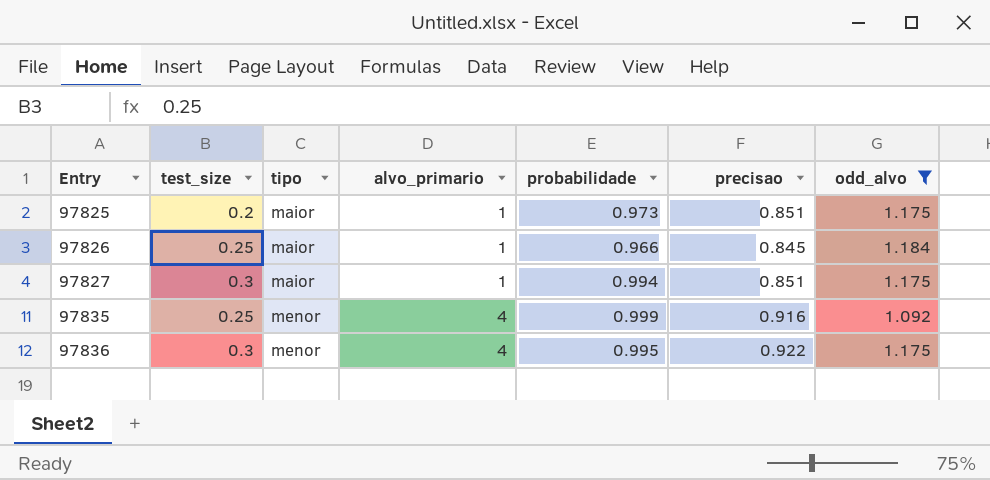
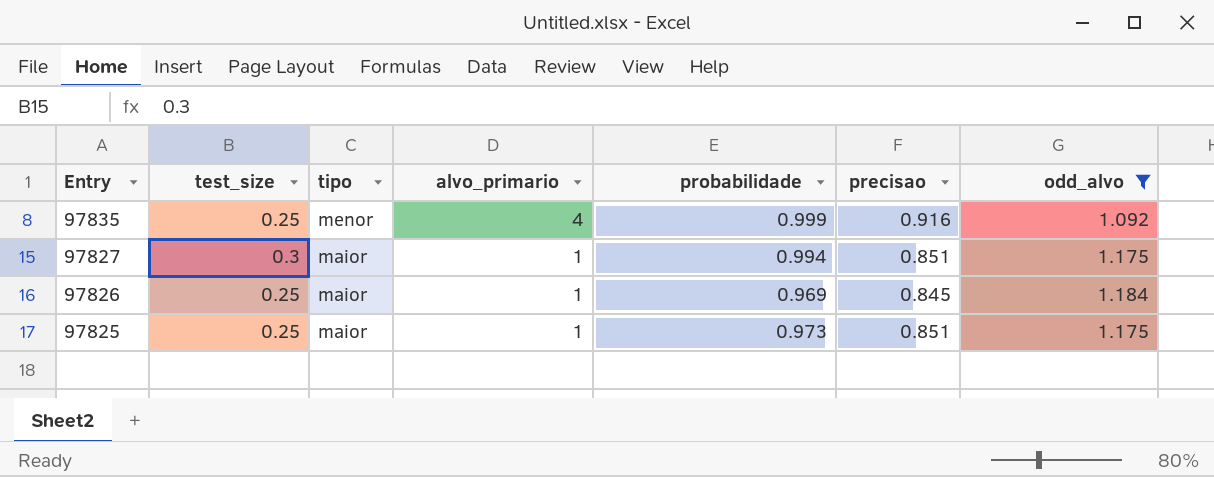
row order: Entry ascending -> Entry descending
row 97836: 0.3 | menor | 4 | 0.995 | 0.922 | 1.175 -> none
97826 | probabilidade: 0.966 -> 0.969
97825 | test_size: 0.2 -> 0.25

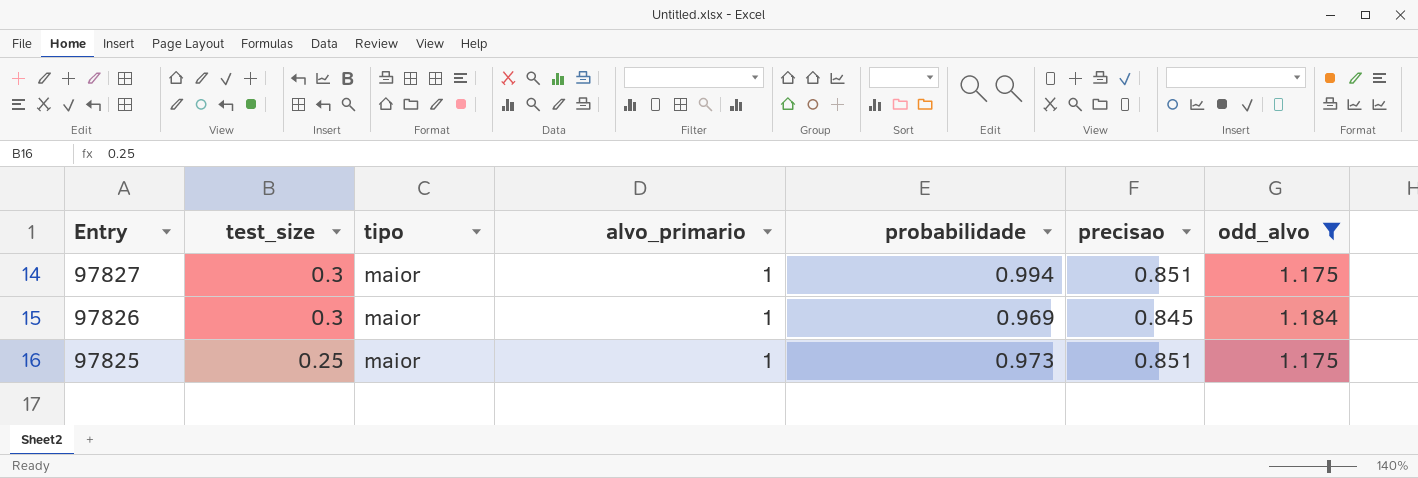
row 97835: 0.25 | menor | 4 | 0.999 | 0.916 | 1.092 -> none
97826 | test_size: 0.25 -> 0.3

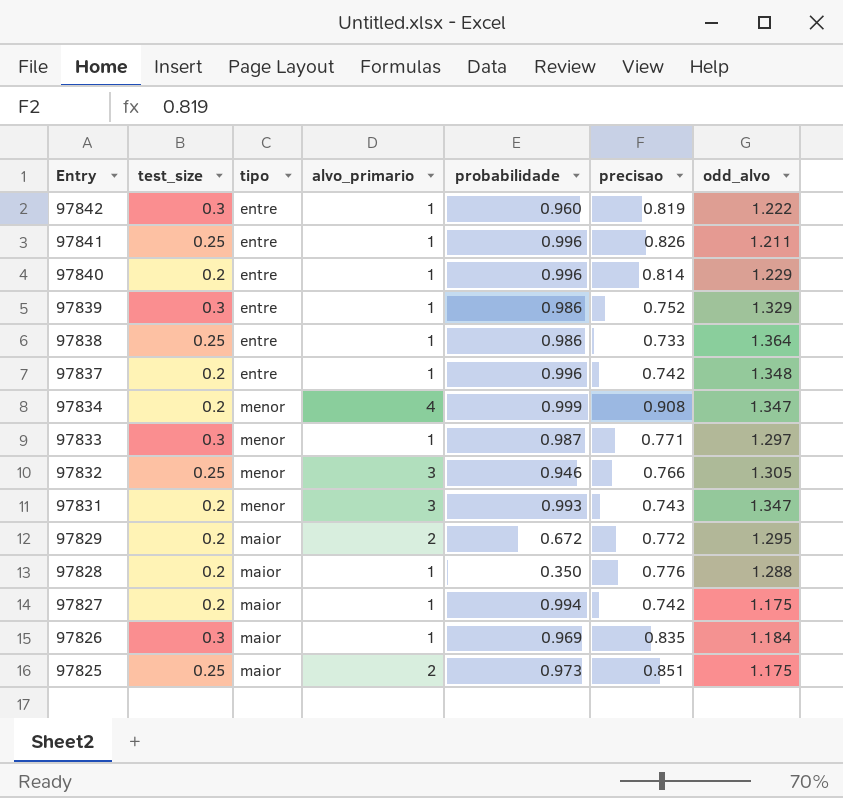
filter: odd_alvo <= 1.184 -> none
97827 | test_size: 0.3 -> 0.2
97827 | precisao: 0.851 -> 0.742
97826 | precisao: 0.845 -> 0.835
97825 | alvo_primario: 1 -> 2

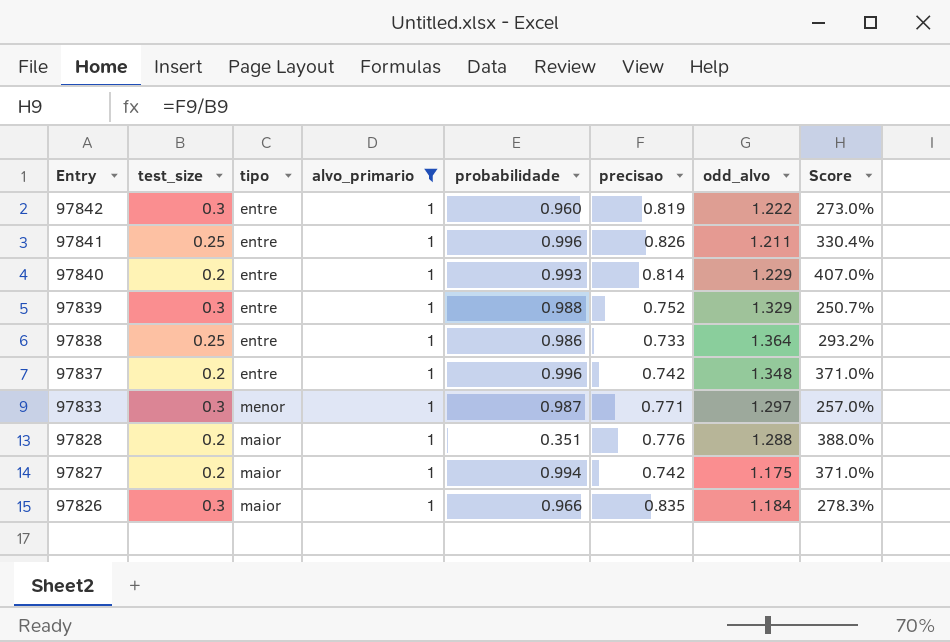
filter: none -> alvo_primario = 1
column Score | formula: none -> [precisao] / [test_size]
97840 | probabilidade: 0.996 -> 0.993
97839 | probabilidade: 0.986 -> 0.988
97828 | probabilidade: 0.350 -> 0.351
97826 | probabilidade: 0.969 -> 0.966

